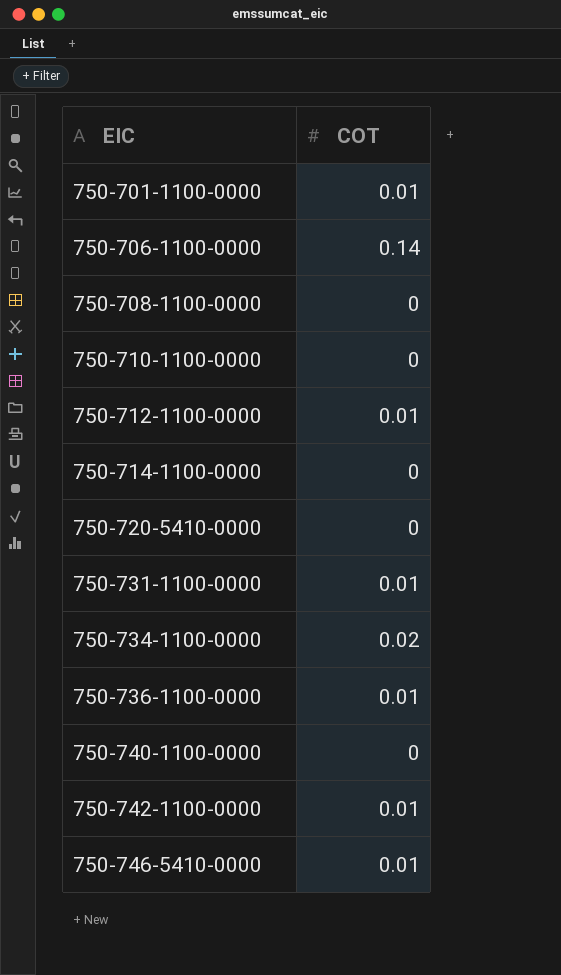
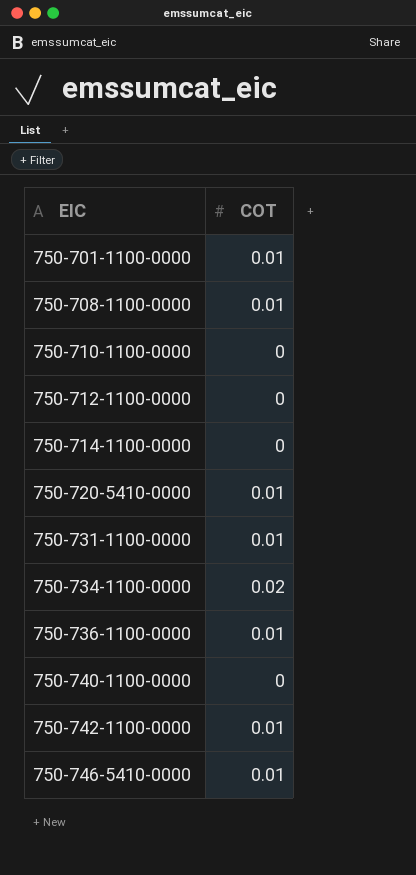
row 750-706-1100-0000: 0.14 -> none
750-708-1100-0000 | COT: 0 -> 0.01
750-712-1100-0000 | COT: 0.01 -> 0
750-720-5410-0000 | COT: 0 -> 0.01

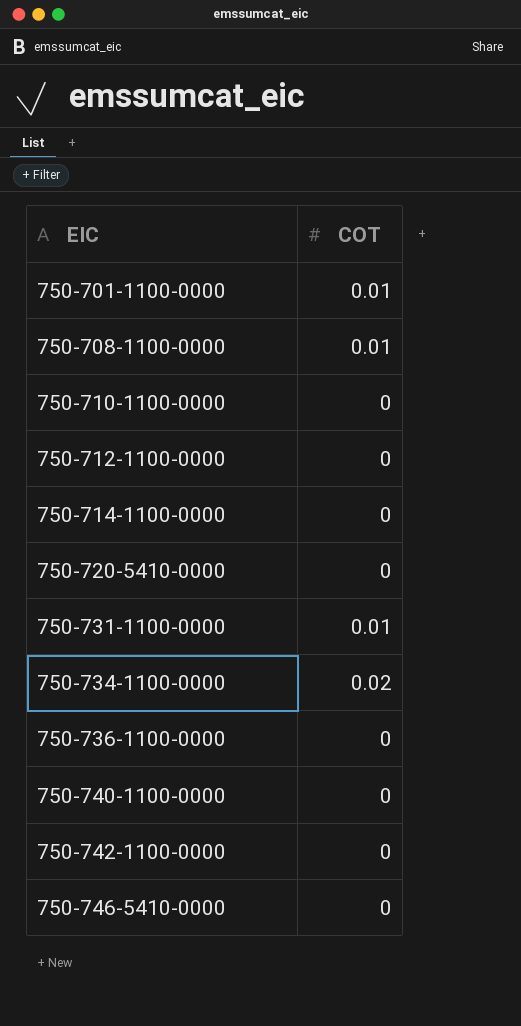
750-720-5410-0000 | COT: 0.01 -> 0
750-736-1100-0000 | COT: 0.01 -> 0
750-742-1100-0000 | COT: 0.01 -> 0
750-746-5410-0000 | COT: 0.01 -> 0

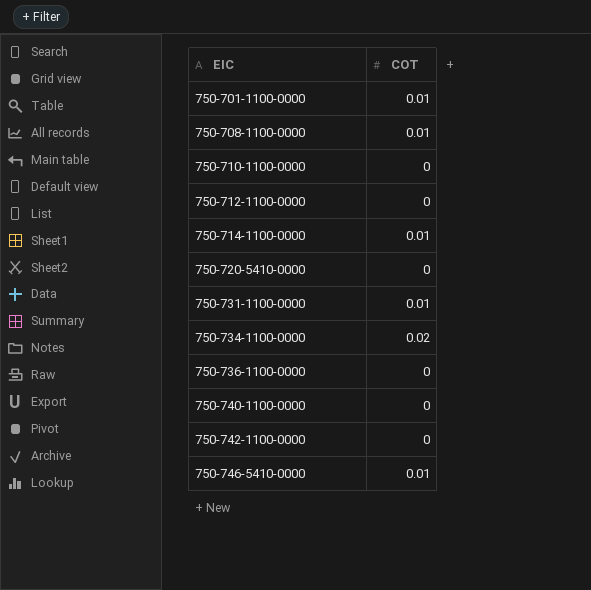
750-714-1100-0000 | COT: 0 -> 0.01
750-746-5410-0000 | COT: 0 -> 0.01

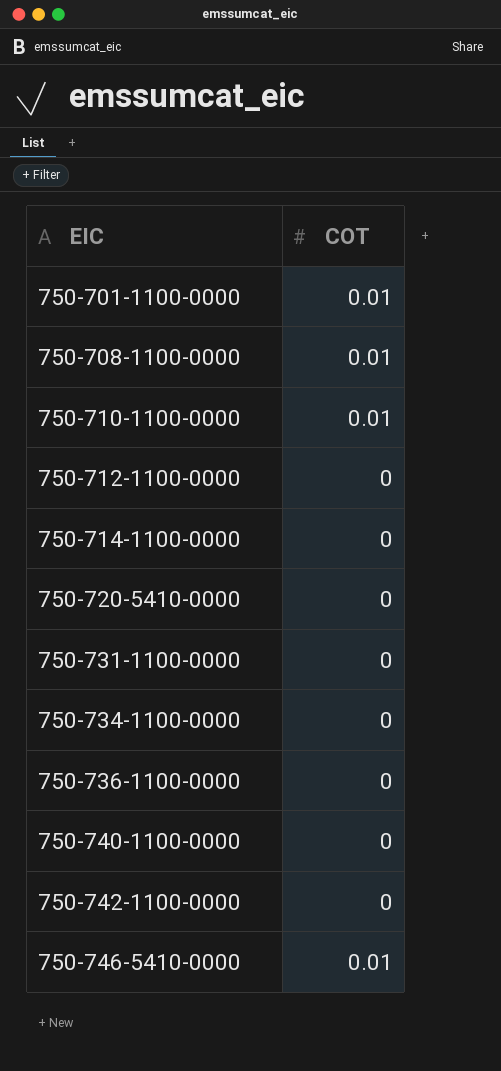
750-710-1100-0000 | COT: 0 -> 0.01
750-714-1100-0000 | COT: 0.01 -> 0
750-731-1100-0000 | COT: 0.01 -> 0
750-734-1100-0000 | COT: 0.02 -> 0

